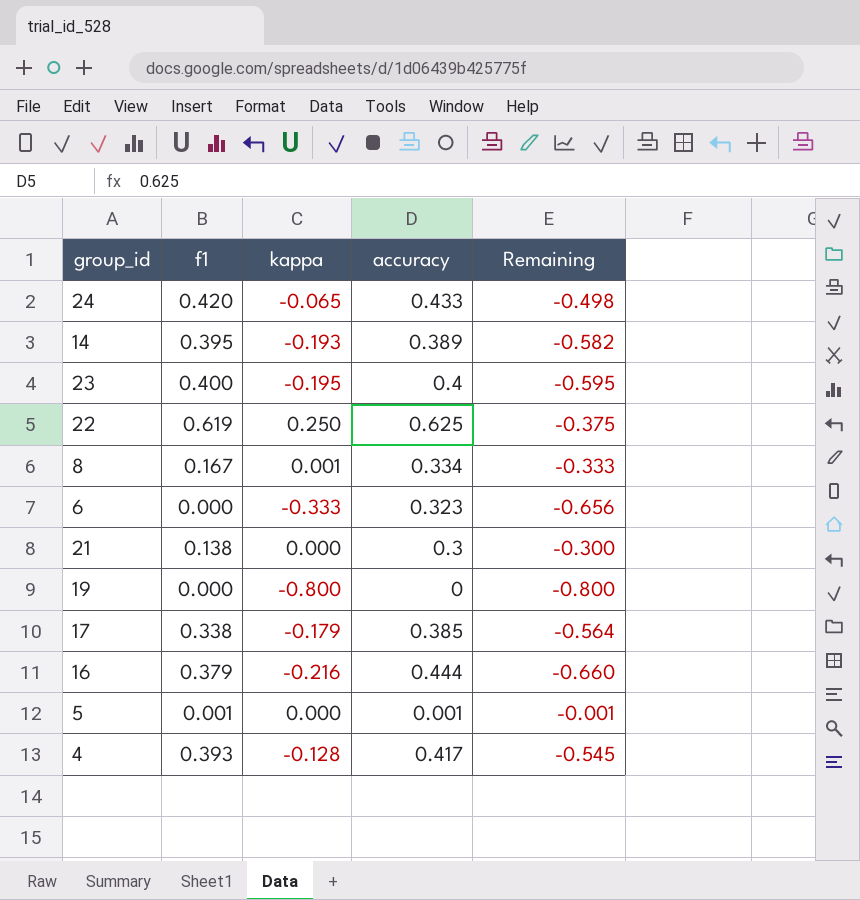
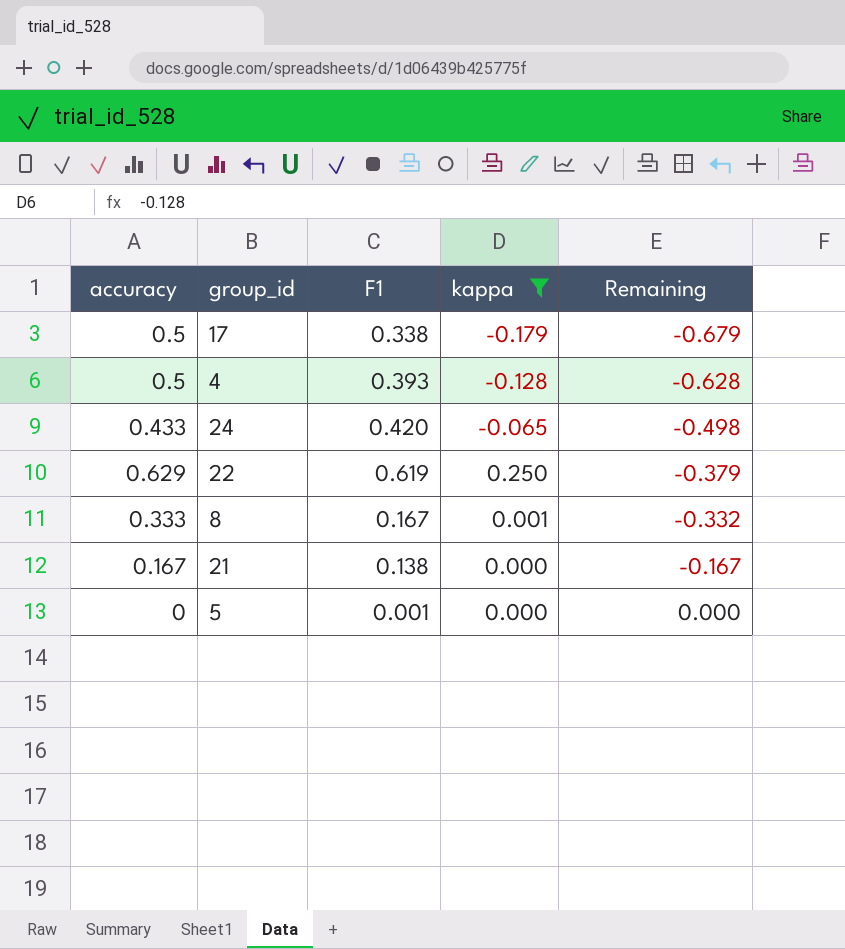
filter: none -> kappa >= -0.179
row order: none -> Remaining ascending
column accuracy | position: 4 -> 1
column name: f1 -> F1
17 | accuracy: 0.385 -> 0.5
17 | Remaining: -0.564 -> -0.679
4 | accuracy: 0.417 -> 0.5
4 | Remaining: -0.545 -> -0.628
22 | accuracy: 0.625 -> 0.629
22 | Remaining: -0.375 -> -0.379
8 | accuracy: 0.334 -> 0.333
8 | Remaining: -0.333 -> -0.332
21 | accuracy: 0.3 -> 0.167
21 | Remaining: -0.300 -> -0.167
5 | accuracy: 0.001 -> 0
5 | Remaining: -0.001 -> 0.000

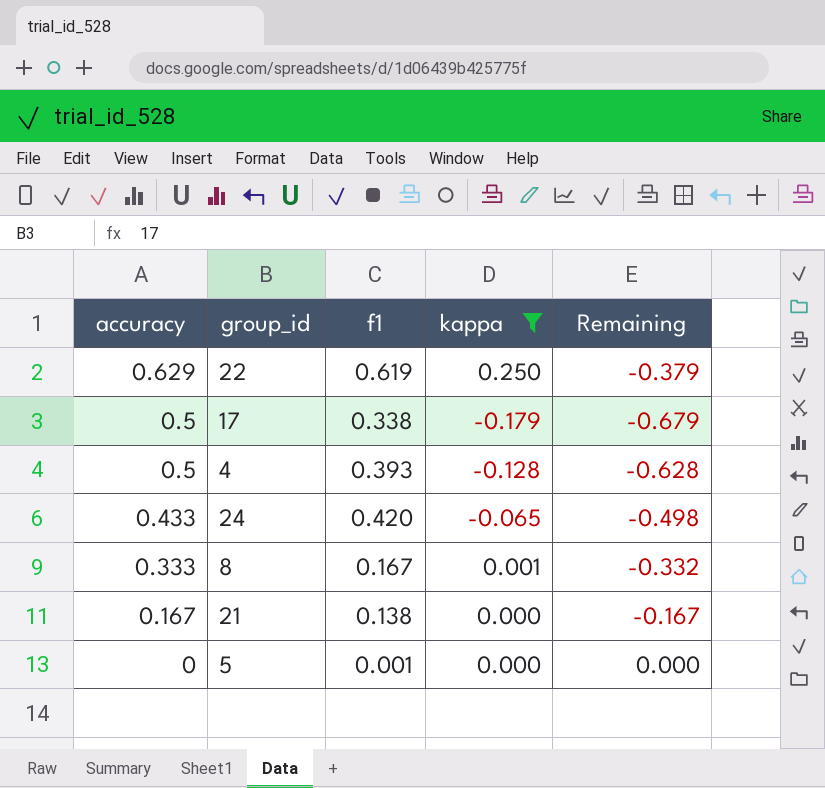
row order: Remaining ascending -> accuracy descending
column name: F1 -> f1

